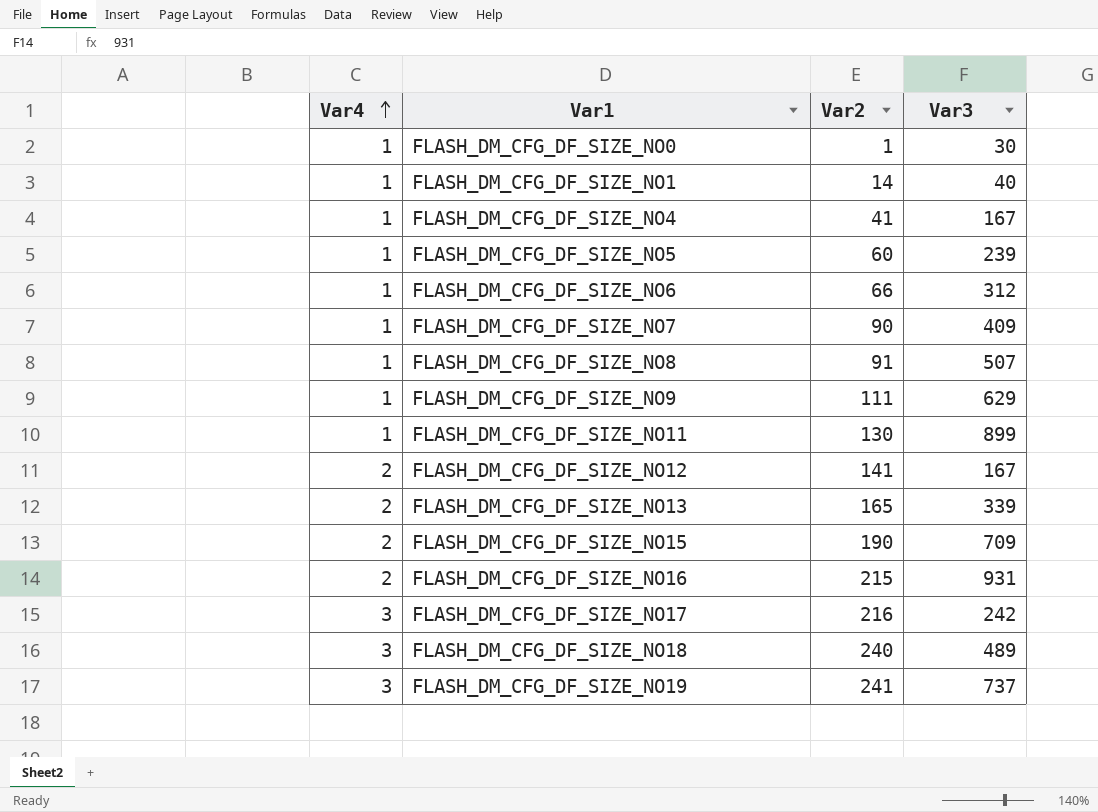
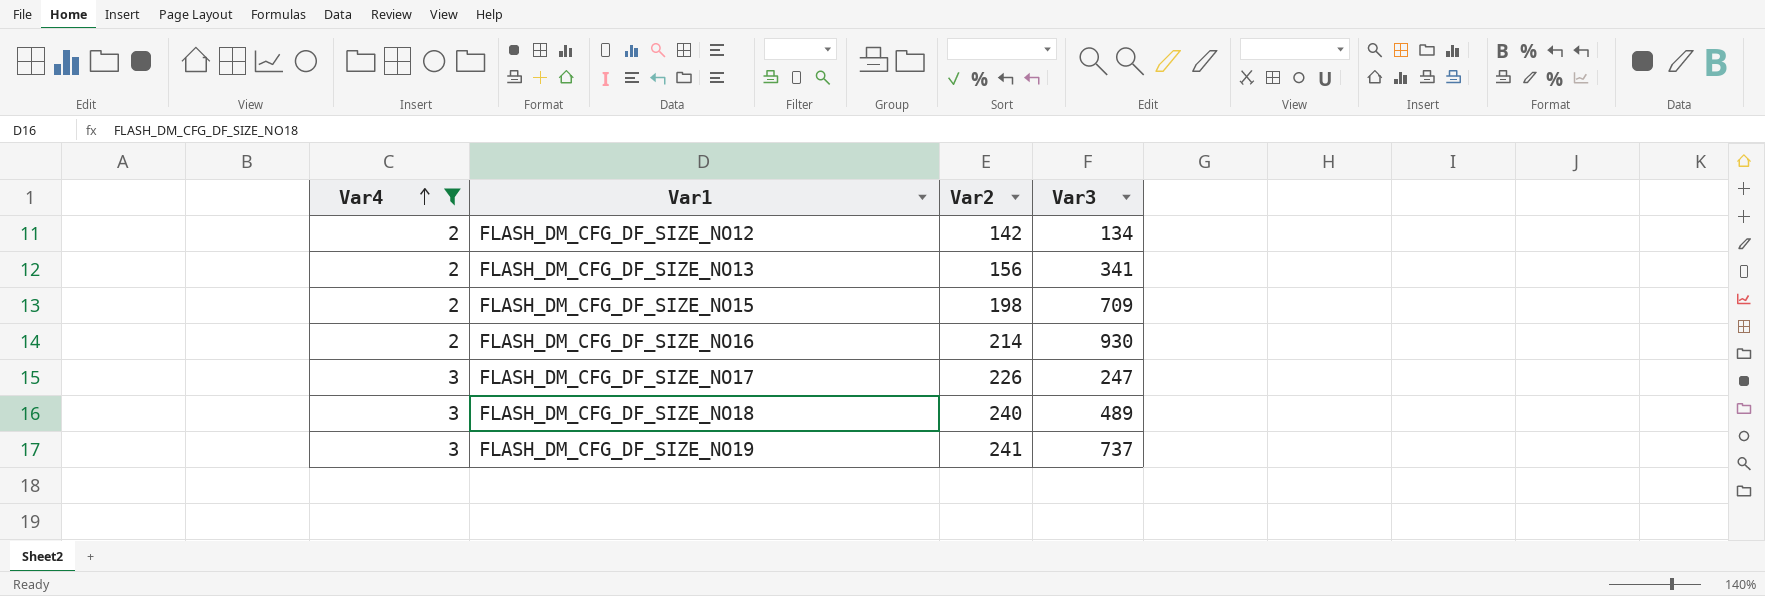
filter: none -> Var4 != 1
FLASH_DM_CFG_DF_SIZE_NO12 | Var2: 141 -> 142
FLASH_DM_CFG_DF_SIZE_NO12 | Var3: 167 -> 134
FLASH_DM_CFG_DF_SIZE_NO13 | Var2: 165 -> 156
FLASH_DM_CFG_DF_SIZE_NO13 | Var3: 339 -> 341
FLASH_DM_CFG_DF_SIZE_NO15 | Var2: 190 -> 198
FLASH_DM_CFG_DF_SIZE_NO16 | Var2: 215 -> 214
FLASH_DM_CFG_DF_SIZE_NO16 | Var3: 931 -> 930
FLASH_DM_CFG_DF_SIZE_NO17 | Var2: 216 -> 226
FLASH_DM_CFG_DF_SIZE_NO17 | Var3: 242 -> 247

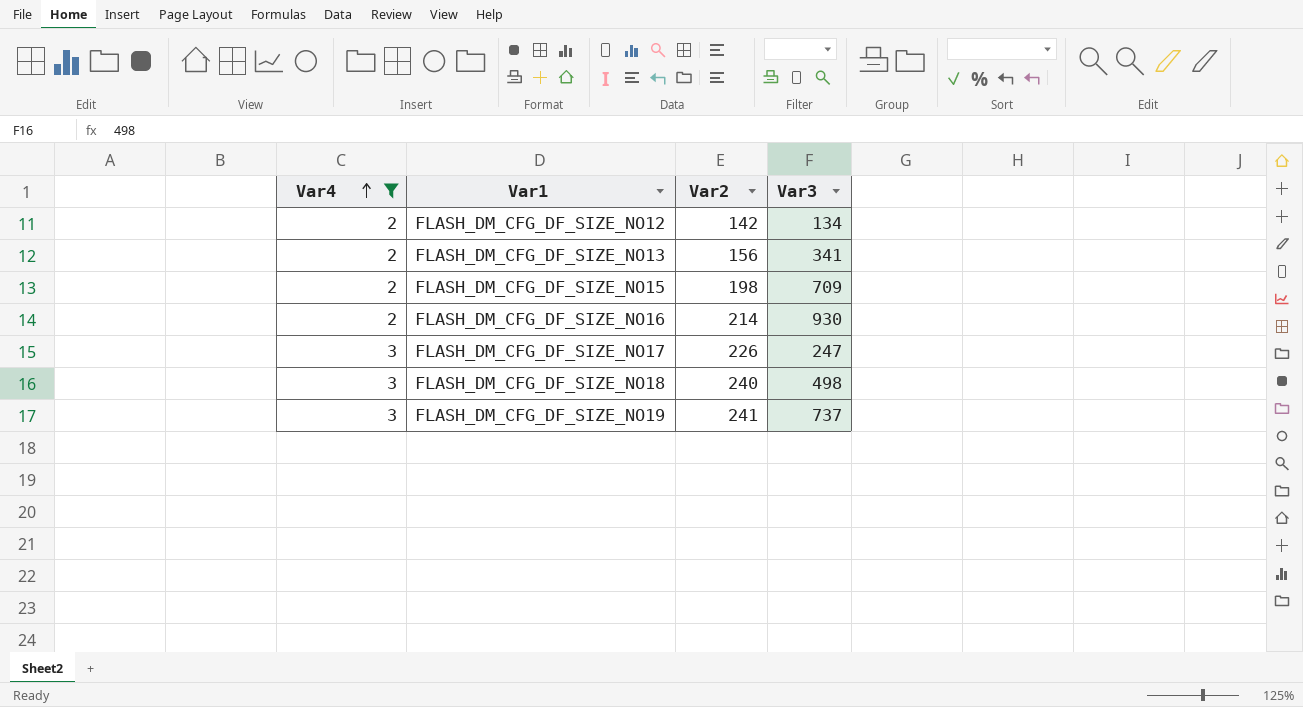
FLASH_DM_CFG_DF_SIZE_NO18 | Var3: 489 -> 498

